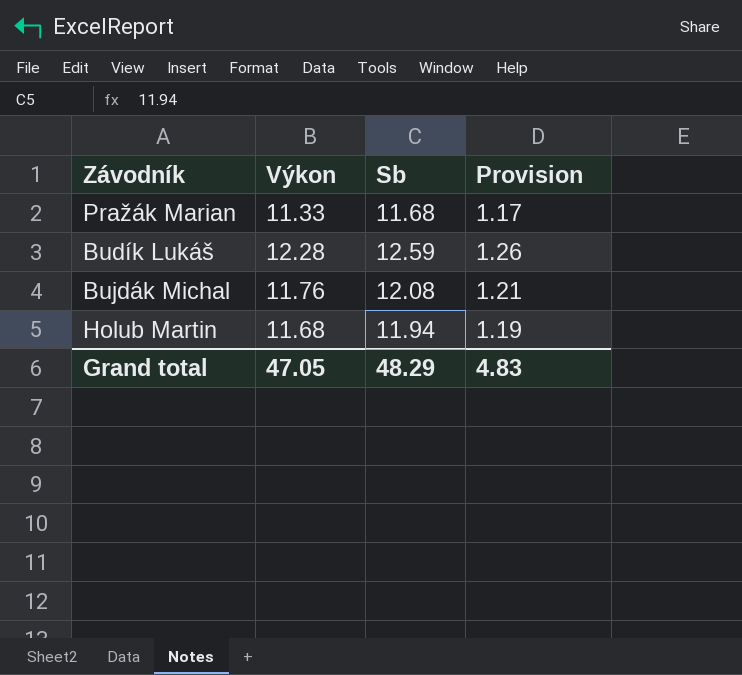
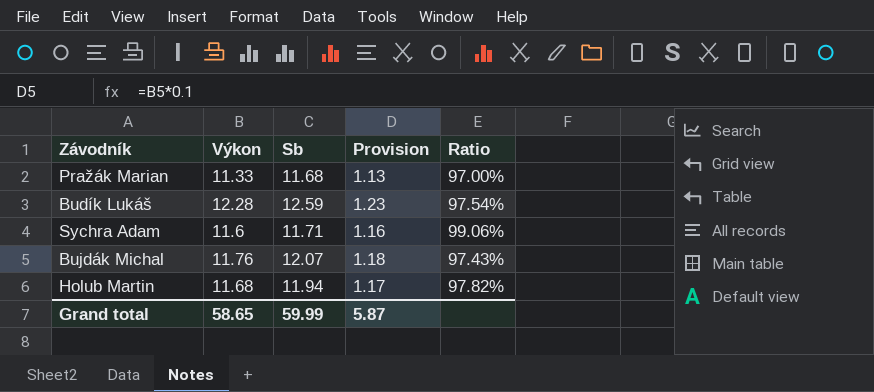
column Provision | formula: [Sb] * 0.1 -> [Výkon] * 0.1
column Ratio | formula: none -> [Výkon] / [Sb]
row Sychra Adam: none -> 11.6 | 11.71 | 1.16 | 99.06%
Bujdák Michal | Sb: 12.08 -> 12.07
Grand total | Výkon: 47.05 -> 58.65
Grand total | Sb: 48.29 -> 59.99
Grand total | Provision: 4.83 -> 5.87

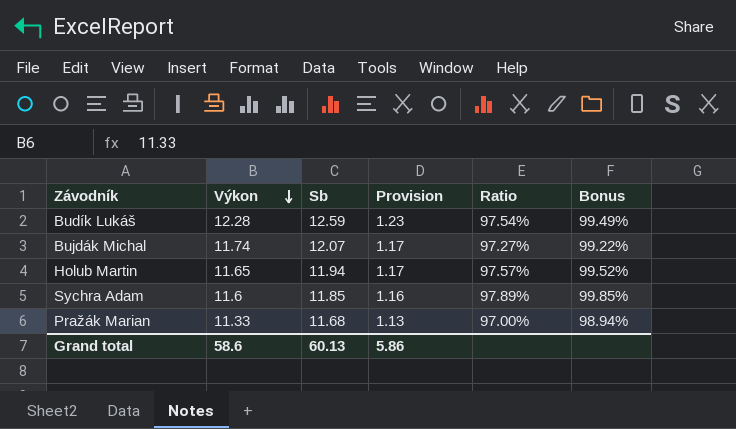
row order: none -> Výkon descending
column Bonus | formula: none -> [Ratio] * 1.02
Bujdák Michal | Výkon: 11.76 -> 11.74
Bujdák Michal | Provision: 1.18 -> 1.17
Bujdák Michal | Ratio: 97.43% -> 97.27%
Holub Martin | Výkon: 11.68 -> 11.65
Holub Martin | Ratio: 97.82% -> 97.57%
Sychra Adam | Sb: 11.71 -> 11.85
Sychra Adam | Ratio: 99.06% -> 97.89%
Grand total | Výkon: 58.65 -> 58.6
Grand total | Sb: 59.99 -> 60.13
Grand total | Provision: 5.87 -> 5.86

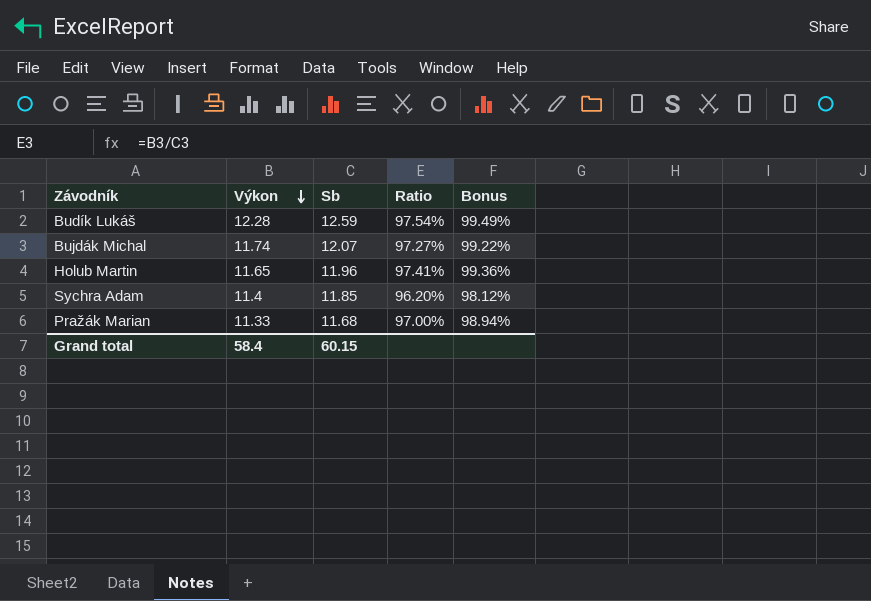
column Provision | formula: [Výkon] * 0.1 -> none
Holub Martin | Sb: 11.94 -> 11.96
Holub Martin | Ratio: 97.57% -> 97.41%
Holub Martin | Bonus: 99.52% -> 99.36%
Sychra Adam | Výkon: 11.6 -> 11.4
Sychra Adam | Ratio: 97.89% -> 96.20%
Sychra Adam | Bonus: 99.85% -> 98.12%
Grand total | Výkon: 58.6 -> 58.4
Grand total | Sb: 60.13 -> 60.15

